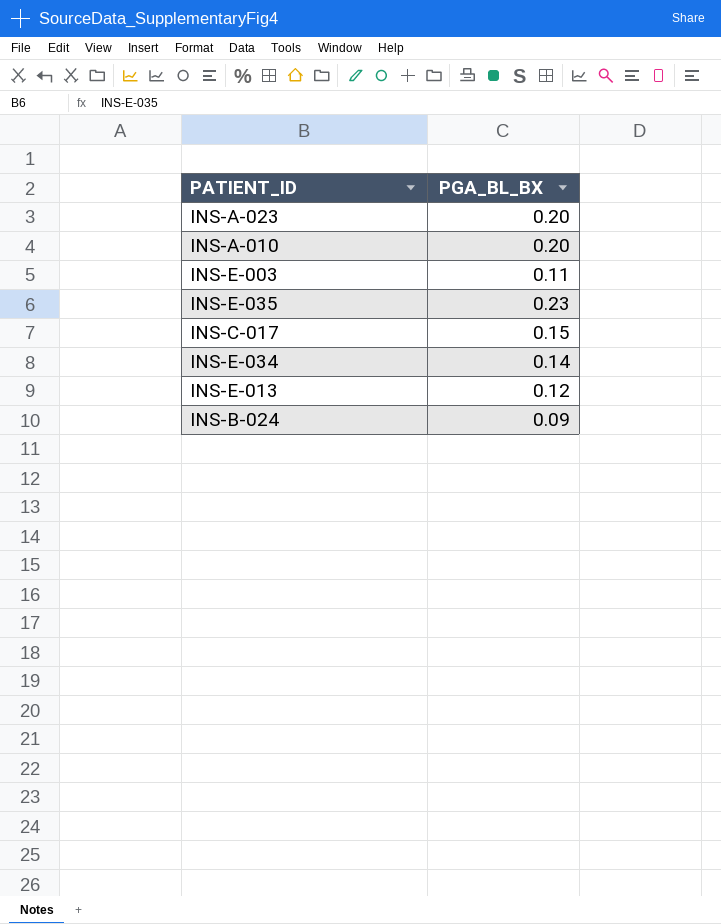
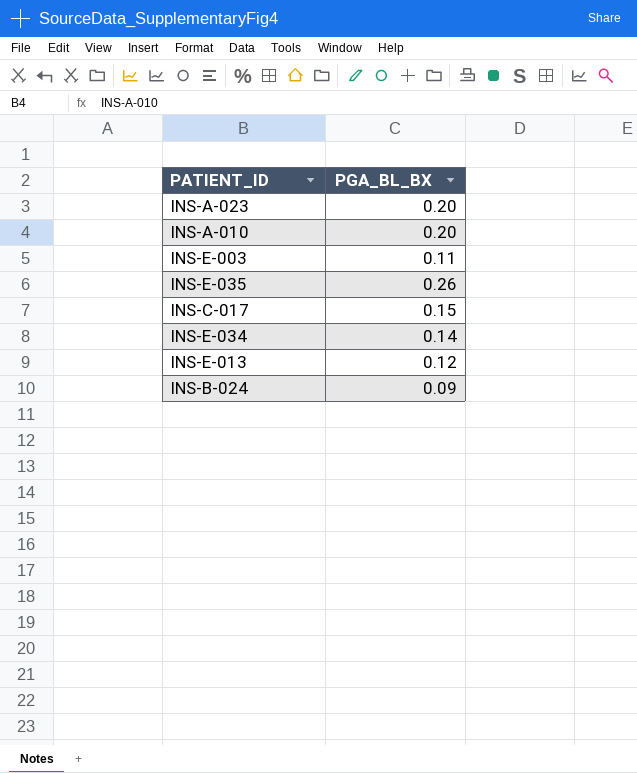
INS-E-035 | PGA_BL_BX: 0.23 -> 0.26

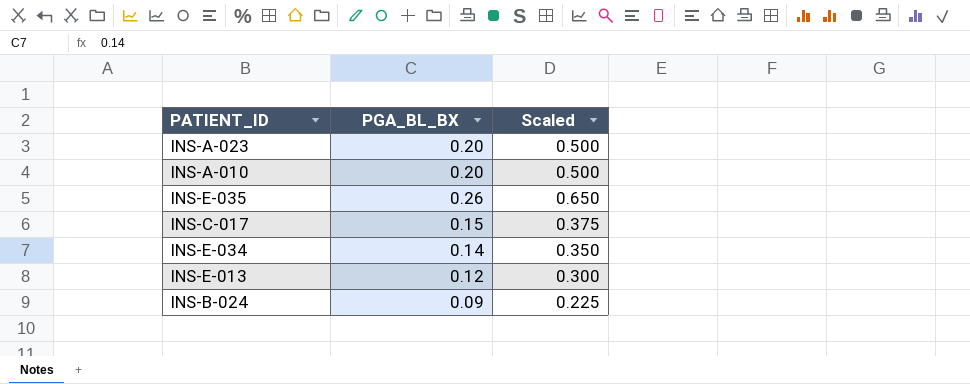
column Scaled | formula: none -> [PGA_BL_BX] * 2.5
row INS-E-003: 0.11 -> none

